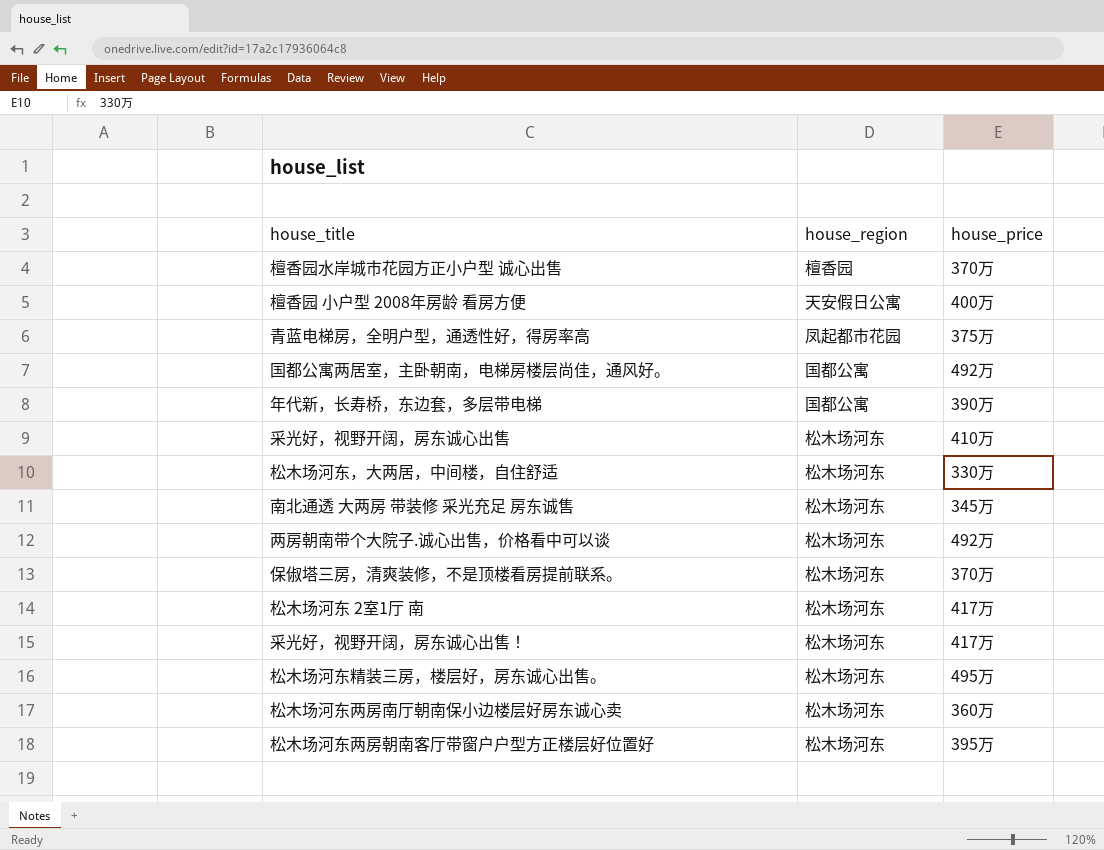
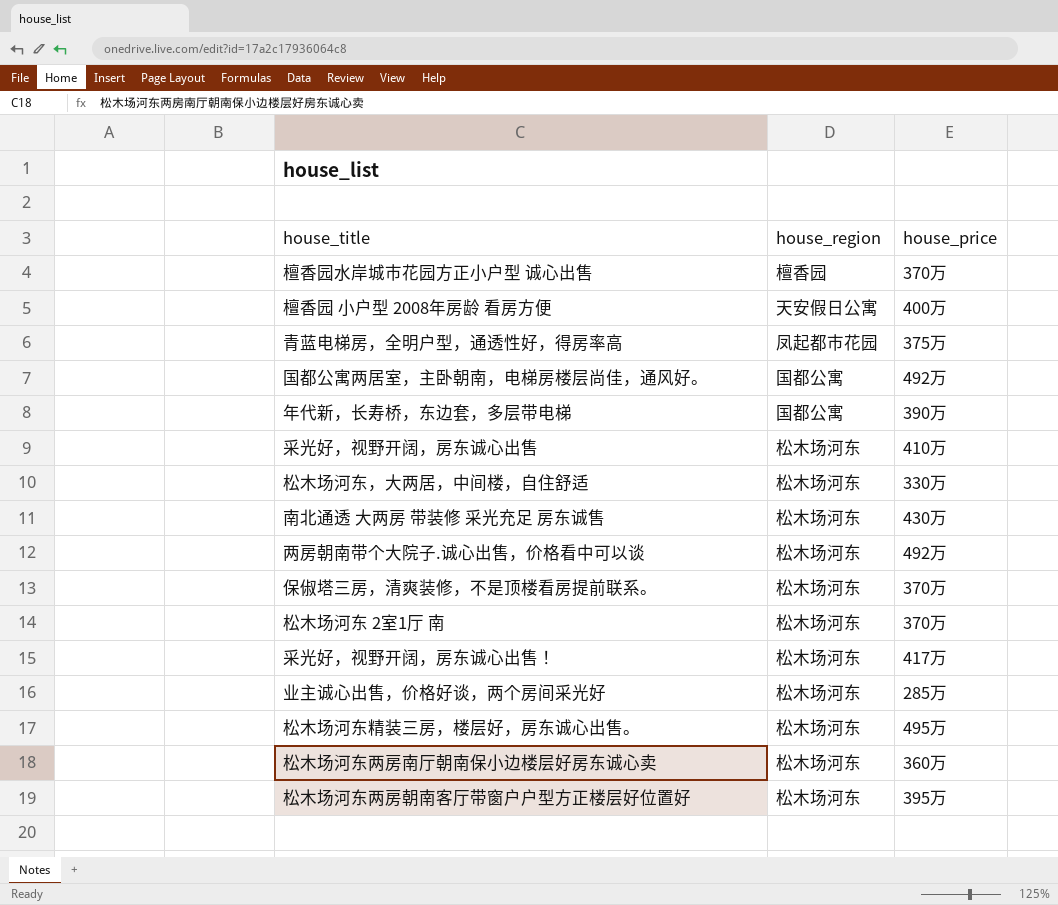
南北通透 大两房 带装修 采光充足 房东诚售 | house_price: 345万 -> 430万
松木场河东 2室1厅 南 | house_price: 417万 -> 370万
row 业主诚心出售，价格好谈，两个房间采光好: none -> 松木场河东 | 285万

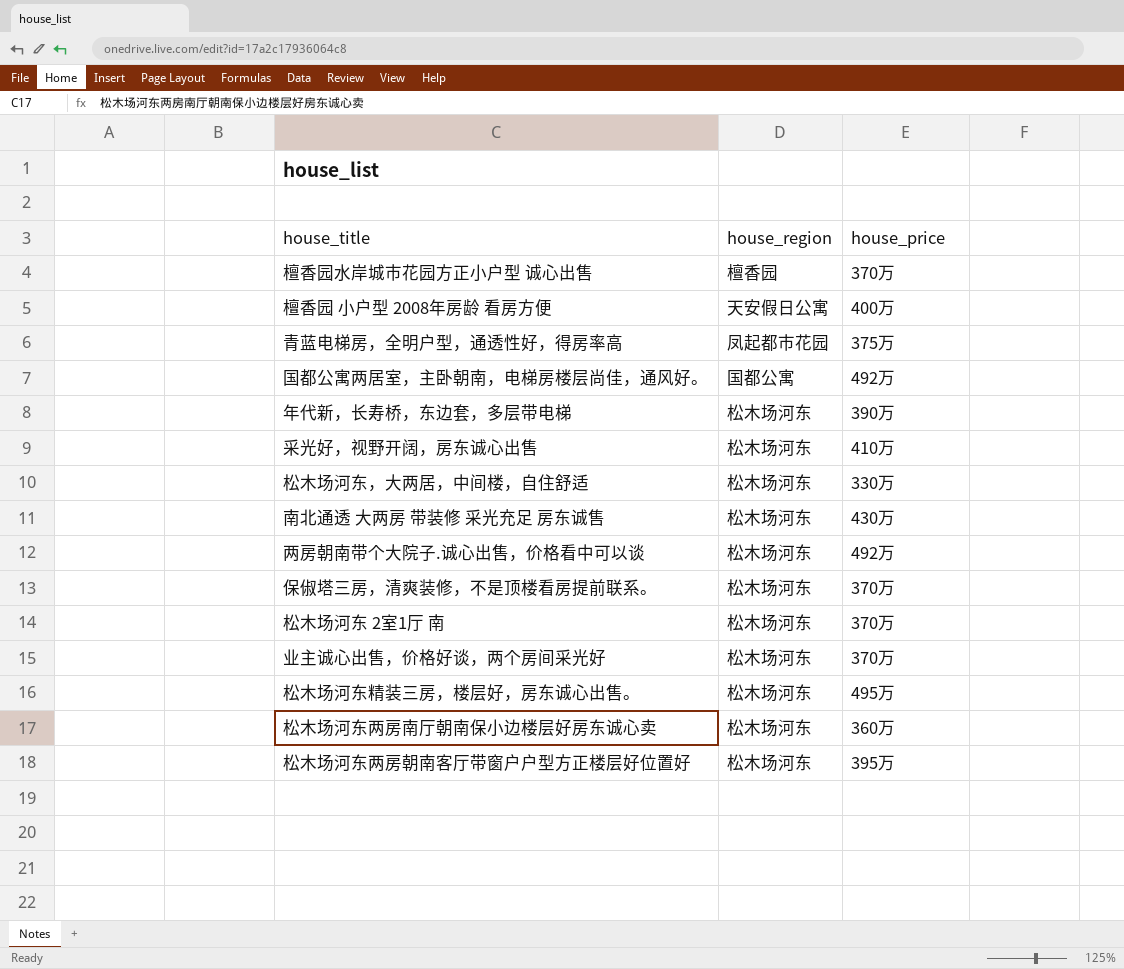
row 采光好，视野开阔，房东诚心出售！: 松木场河东 | 417万 -> none
年代新，长寿桥，东边套，多层带电梯 | house_region: 国都公寓 -> 松木场河东
业主诚心出售，价格好谈，两个房间采光好 | house_price: 285万 -> 370万

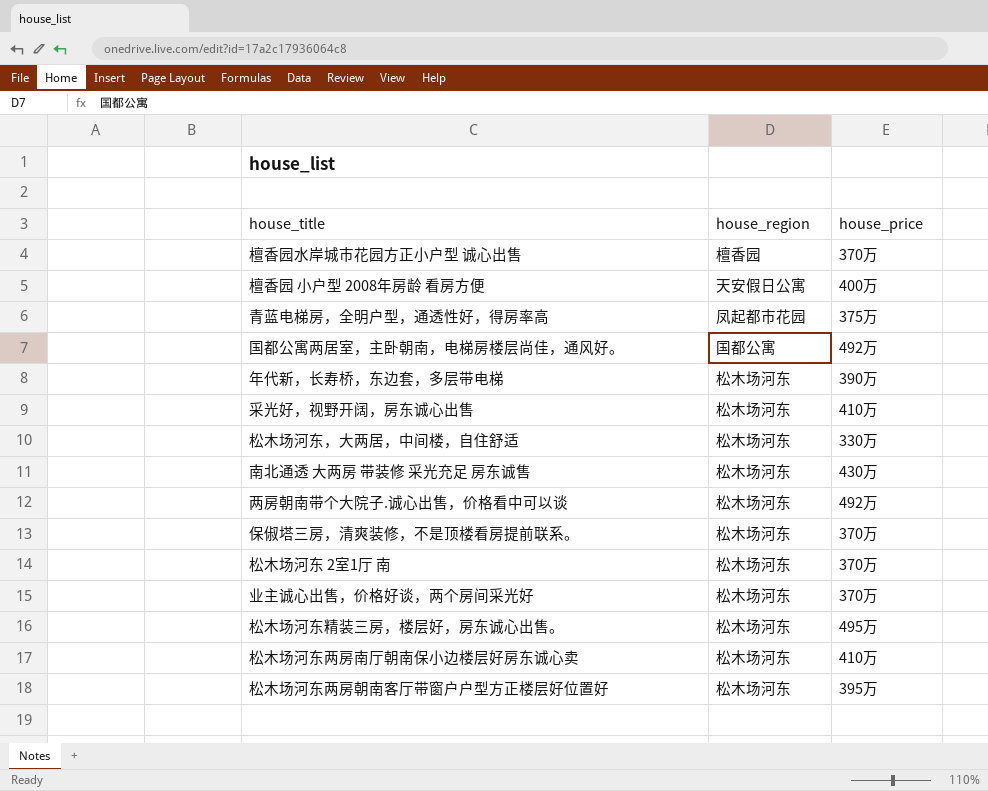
松木场河东两房南厅朝南保小边楼层好房东诚心卖 | house_price: 360万 -> 410万

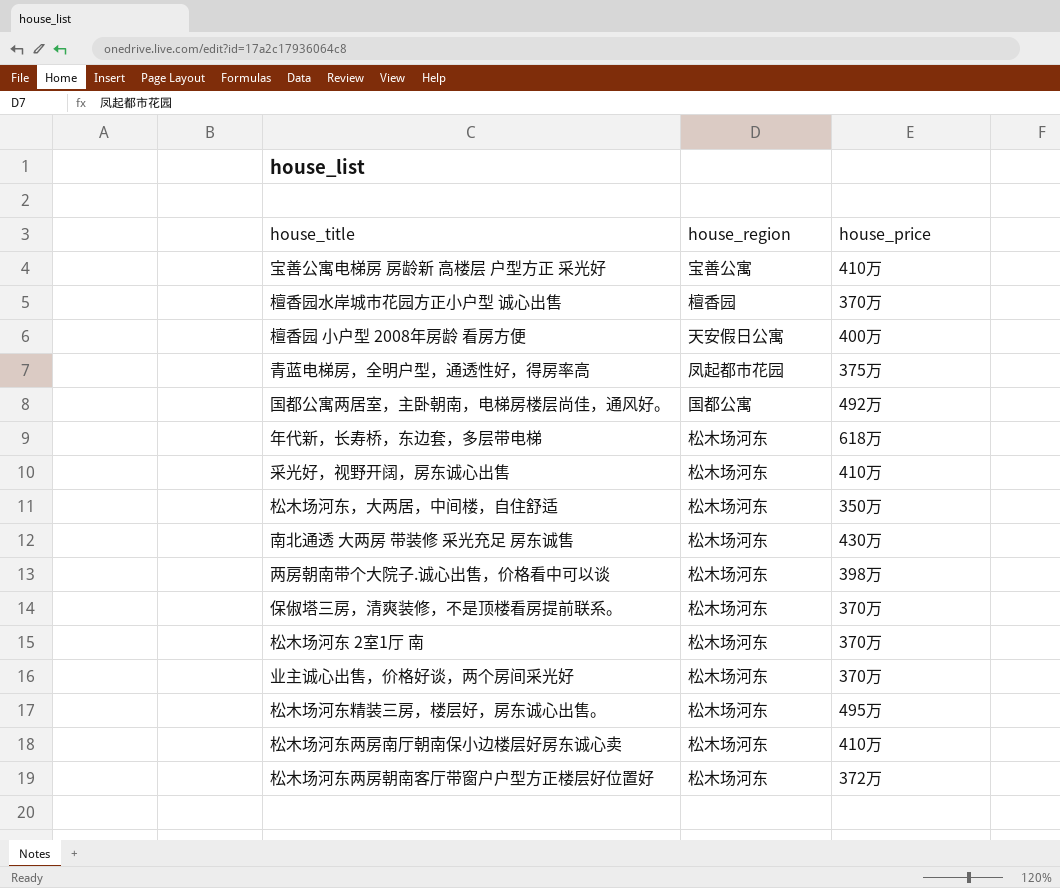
row 宝善公寓电梯房 房龄新 高楼层 户型方正 采光好: none -> 宝善公寓 | 410万
年代新，长寿桥，东边套，多层带电梯 | house_price: 390万 -> 618万
松木场河东，大两居，中间楼，自住舒适 | house_price: 330万 -> 350万
两房朝南带个大院子.诚心出售，价格看中可以谈 | house_price: 492万 -> 398万
松木场河东两房朝南客厅带窗户户型方正楼层好位置好 | house_price: 395万 -> 372万

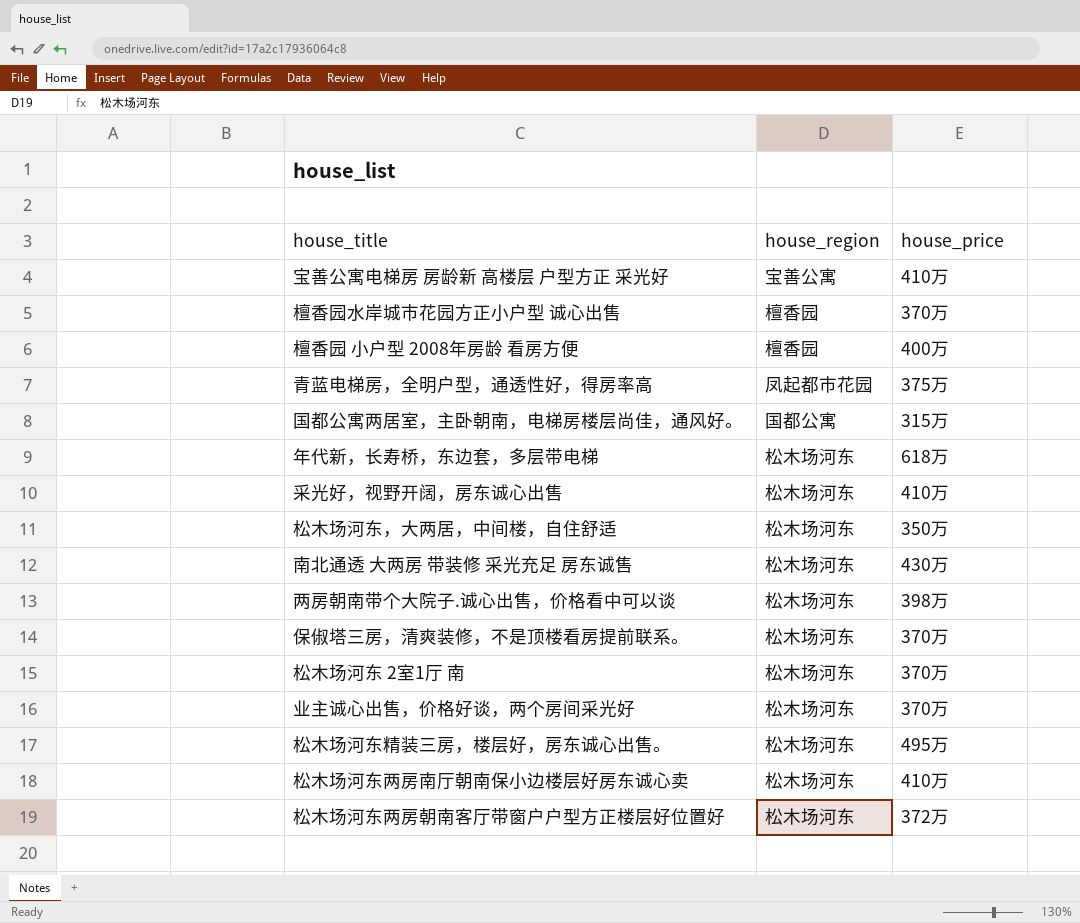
檀香园 小户型 2008年房龄 看房方便 | house_region: 天安假日公寓 -> 檀香园
国都公寓两居室，主卧朝南，电梯房楼层尚佳，通风好。 | house_price: 492万 -> 315万

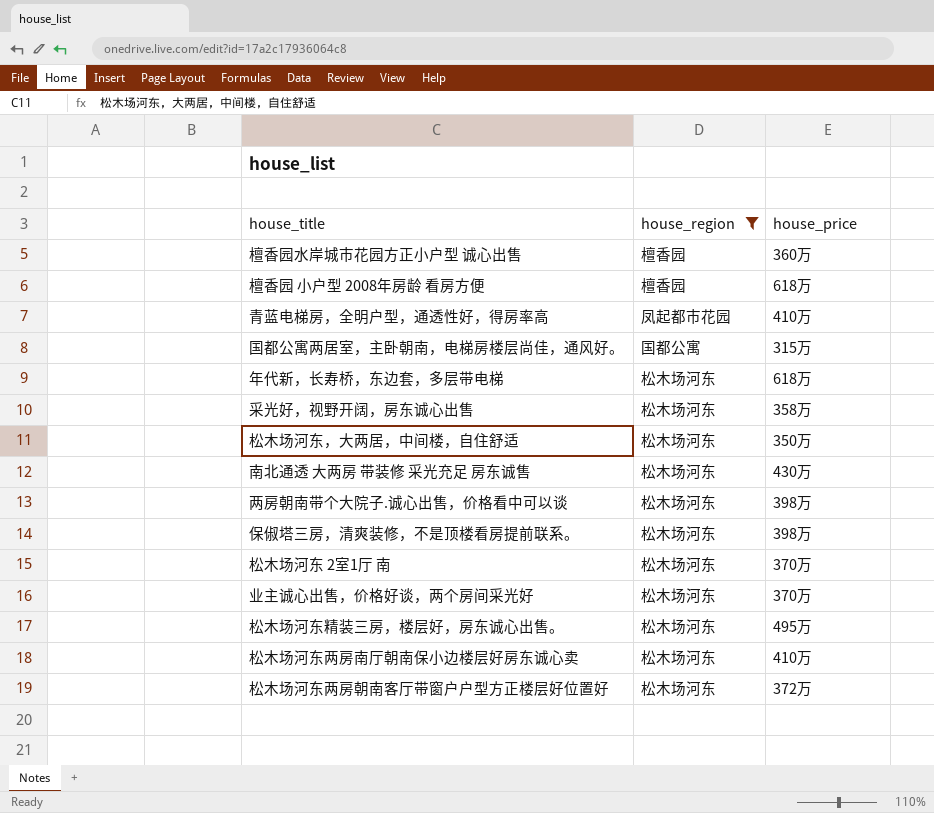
filter: none -> house_region != 宝善公寓
檀香园水岸城市花园方正小户型 诚心出售 | house_price: 370万 -> 360万
檀香园 小户型 2008年房龄 看房方便 | house_price: 400万 -> 618万
青蓝电梯房，全明户型，通透性好，得房率高 | house_price: 375万 -> 410万
采光好，视野开阔，房东诚心出售 | house_price: 410万 -> 358万
保俶塔三房，清爽装修，不是顶楼看房提前联系。 | house_price: 370万 -> 398万

